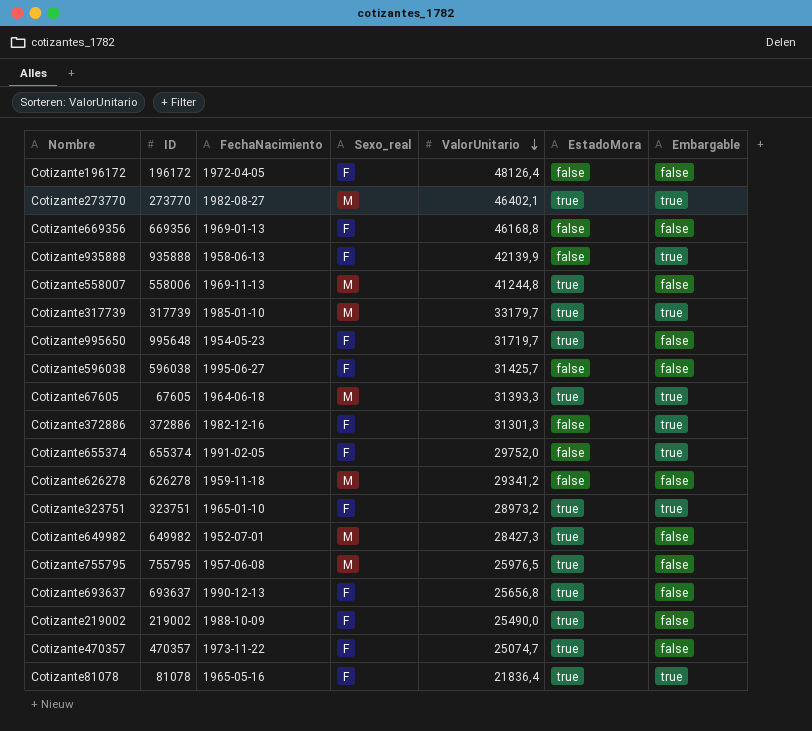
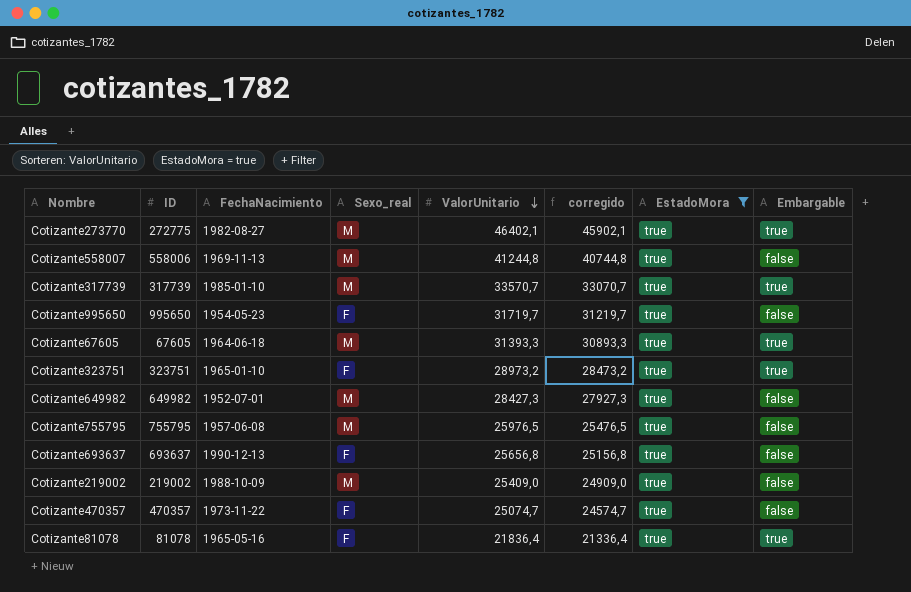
filter: none -> EstadoMora = true
column corregido | formula: none -> [ValorUnitario] - 500
Cotizante273770 | ID: 273770 -> 272775
Cotizante317739 | ValorUnitario: 33179,7 -> 33570,7
Cotizante995650 | ID: 995648 -> 995650
Cotizante219002 | Sexo_real: F -> M
Cotizante219002 | ValorUnitario: 25490,0 -> 25409,0

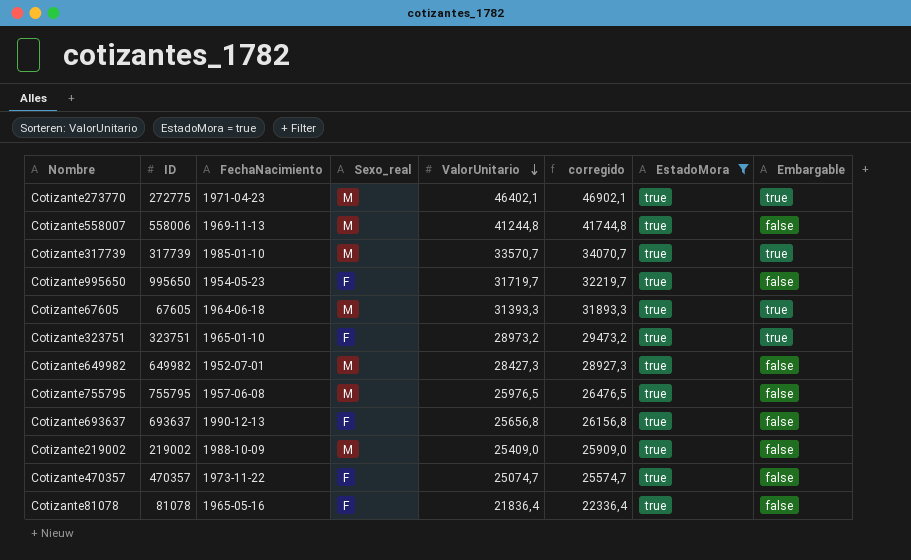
column corregido | formula: [ValorUnitario] - 500 -> [ValorUnitario] + 500
Cotizante273770 | FechaNacimiento: 1982-08-27 -> 1971-04-23
Cotizante81078 | Embargable: true -> false

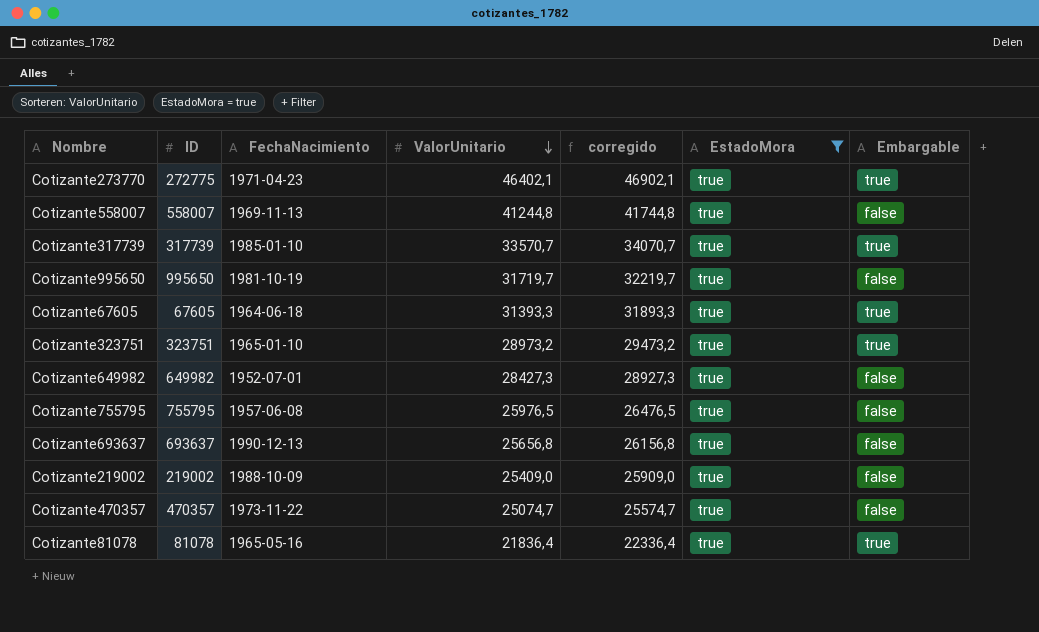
column Sexo_real | position: 4 -> none
Cotizante558007 | ID: 558006 -> 558007
Cotizante995650 | FechaNacimiento: 1954-05-23 -> 1981-10-19
Cotizante81078 | Embargable: false -> true

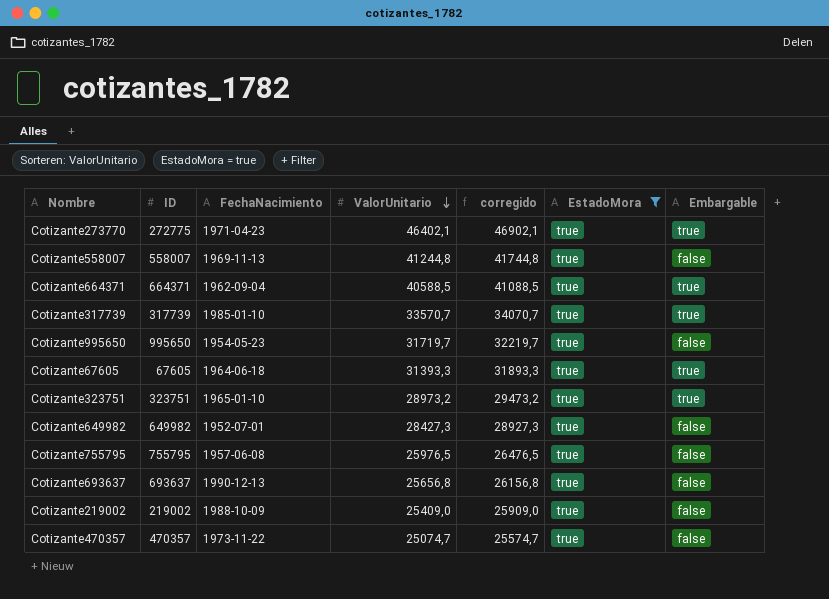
row Cotizante81078: 81078 | 1965-05-16 | 21836,4 | 22336,4 | true | true -> none
row Cotizante664371: none -> 664371 | 1962-09-04 | 40588,5 | 41088,5 | true | true
Cotizante995650 | FechaNacimiento: 1981-10-19 -> 1954-05-23

